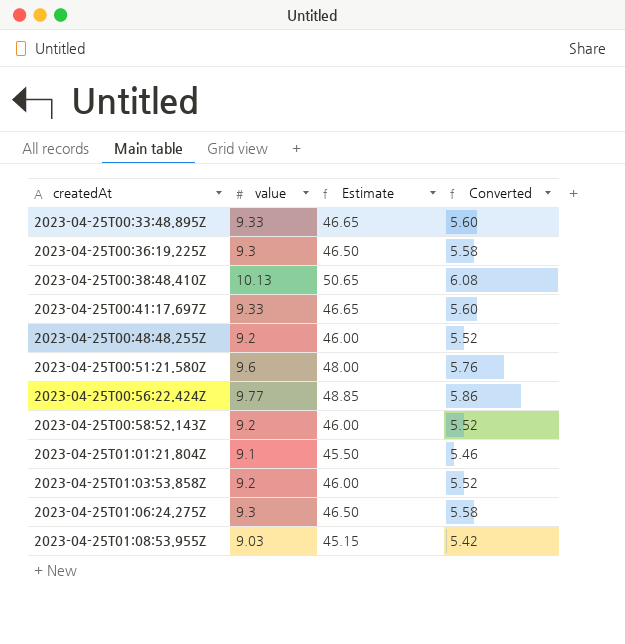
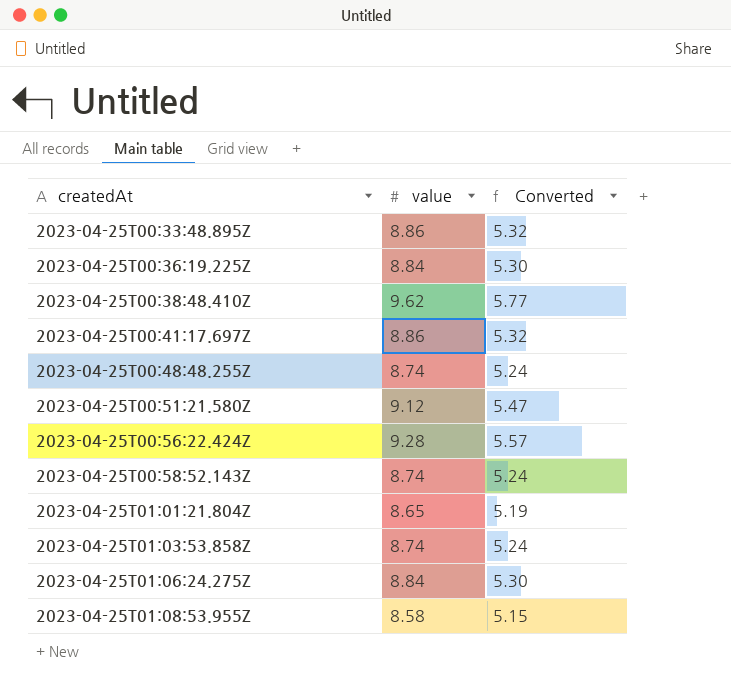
column Estimate | formula: [value] * 5 -> none
2023-04-25T00:33:48.895Z | value: 9.33 -> 8.86
2023-04-25T00:33:48.895Z | Converted: 5.60 -> 5.32
2023-04-25T00:36:19.225Z | value: 9.3 -> 8.84
2023-04-25T00:36:19.225Z | Converted: 5.58 -> 5.30
2023-04-25T00:38:48.410Z | value: 10.13 -> 9.62
2023-04-25T00:38:48.410Z | Converted: 6.08 -> 5.77
2023-04-25T00:41:17.697Z | value: 9.33 -> 8.86
2023-04-25T00:41:17.697Z | Converted: 5.60 -> 5.32
2023-04-25T00:48:48.255Z | value: 9.2 -> 8.74
2023-04-25T00:48:48.255Z | Converted: 5.52 -> 5.24
2023-04-25T00:51:21.580Z | value: 9.6 -> 9.12
2023-04-25T00:51:21.580Z | Converted: 5.76 -> 5.47
2023-04-25T00:56:22.424Z | value: 9.77 -> 9.28
2023-04-25T00:56:22.424Z | Converted: 5.86 -> 5.57
2023-04-25T00:58:52.143Z | value: 9.2 -> 8.74
2023-04-25T00:58:52.143Z | Converted: 5.52 -> 5.24
2023-04-25T01:01:21.804Z | value: 9.1 -> 8.65
2023-04-25T01:01:21.804Z | Converted: 5.46 -> 5.19
2023-04-25T01:03:53.858Z | value: 9.2 -> 8.74
2023-04-25T01:03:53.858Z | Converted: 5.52 -> 5.24
2023-04-25T01:06:24.275Z | value: 9.3 -> 8.84
2023-04-25T01:06:24.275Z | Converted: 5.58 -> 5.30
2023-04-25T01:08:53.955Z | value: 9.03 -> 8.58
2023-04-25T01:08:53.955Z | Converted: 5.42 -> 5.15

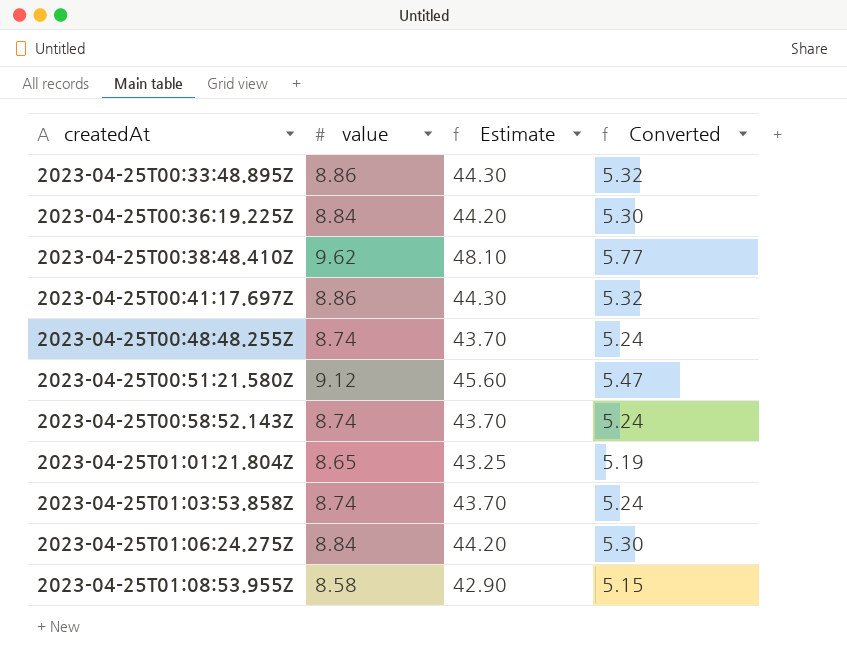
column Estimate | formula: none -> [value] * 5
row 2023-04-25T00:56:22.424Z: 9.28 | 5.57 -> none

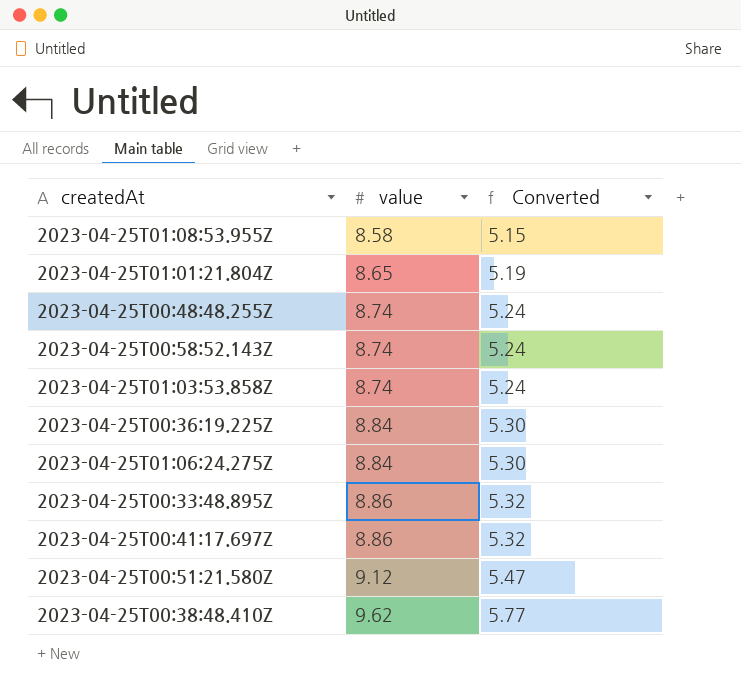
row order: createdAt ascending -> value ascending
column Estimate | formula: [value] * 5 -> none

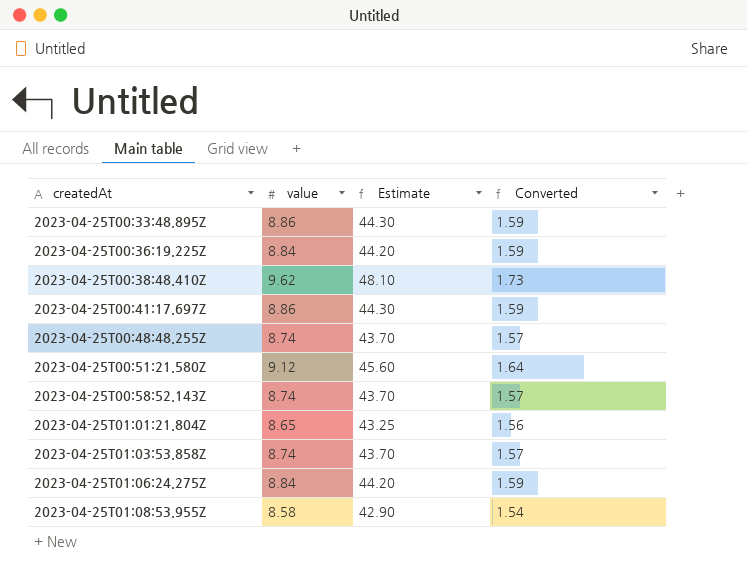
row order: value ascending -> createdAt ascending
column Estimate | formula: none -> [value] * 5
column Converted | formula: [value] * 0.6 -> [value] * 0.18

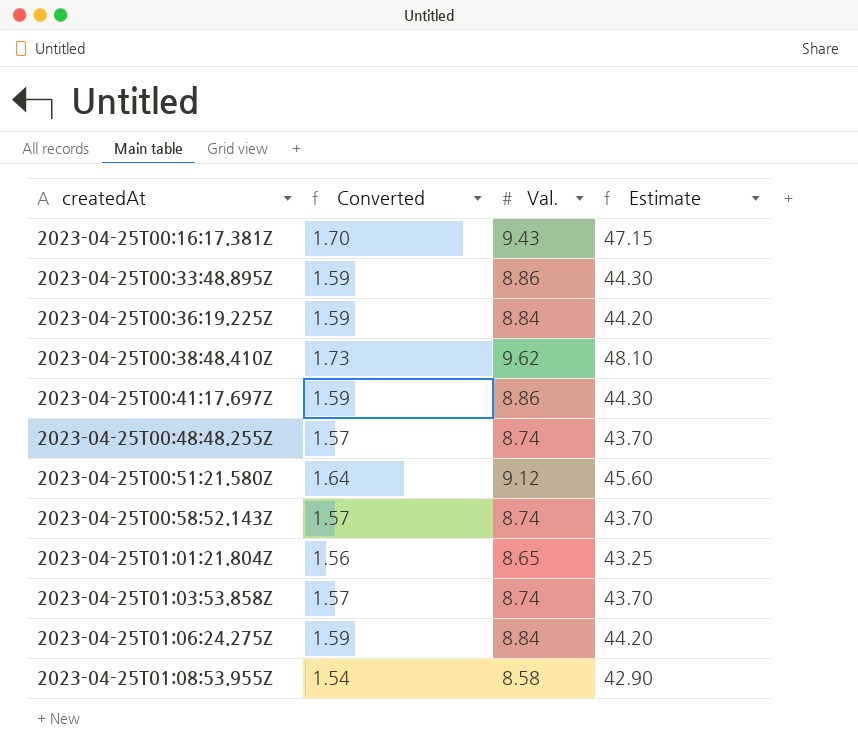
column Converted | position: 4 -> 2
column name: value -> Val.
row 2023-04-25T00:16:17.381Z: none -> 1.70 | 9.43 | 47.15

